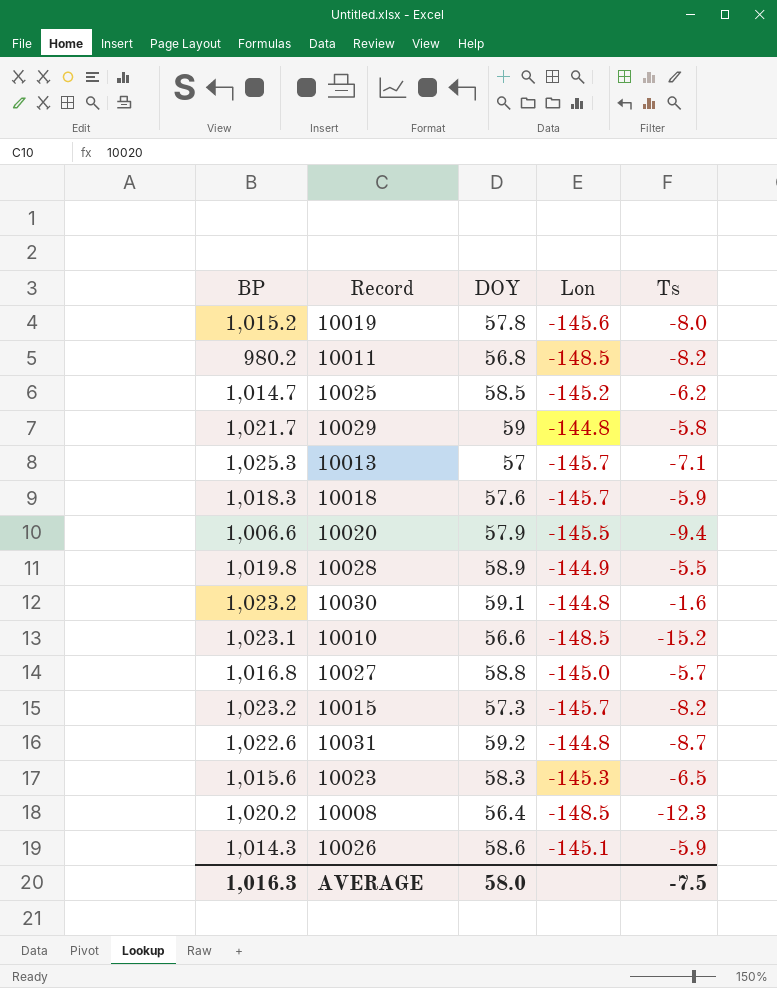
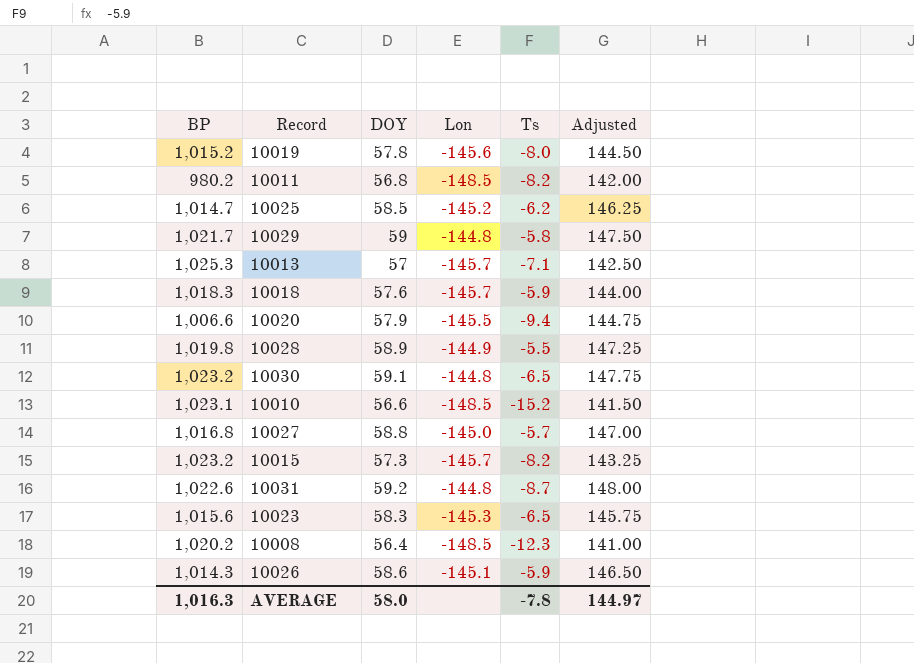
column Adjusted | formula: none -> [DOY] * 2.5
10030 | Ts: -1.6 -> -6.5
AVERAGE | Ts: -7.5 -> -7.8

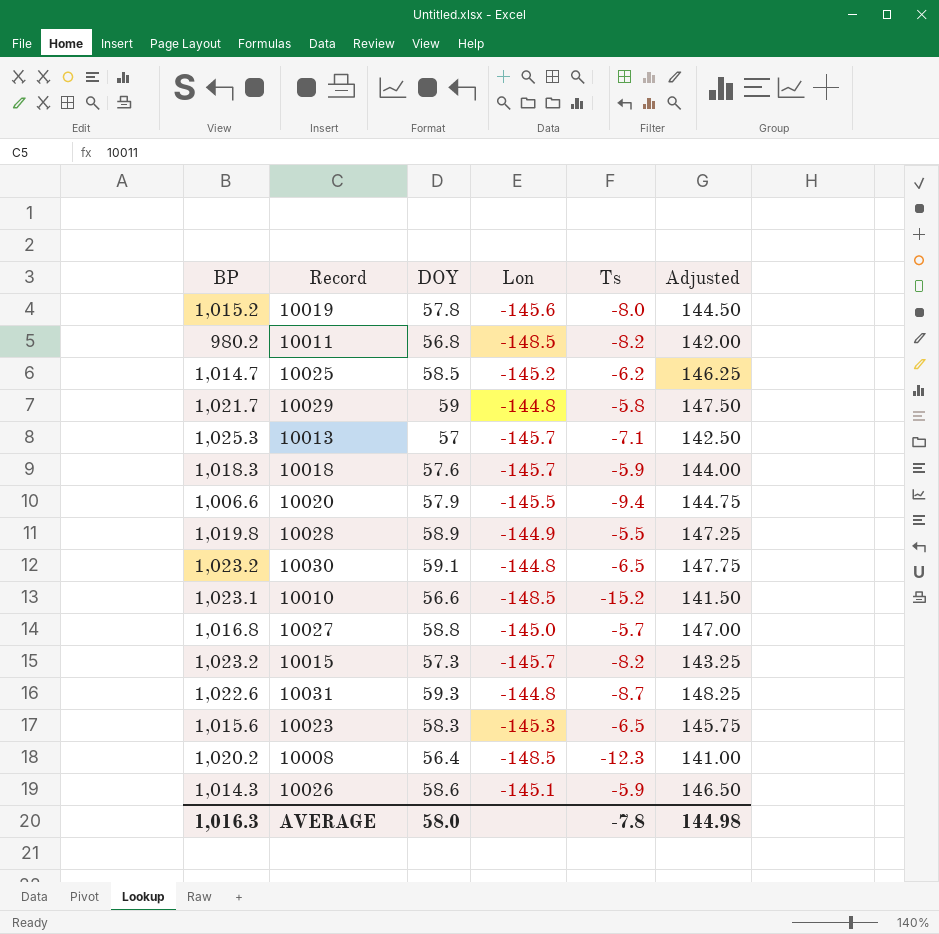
10031 | DOY: 59.2 -> 59.3
10031 | Adjusted: 148.00 -> 148.25
AVERAGE | Adjusted: 144.97 -> 144.98

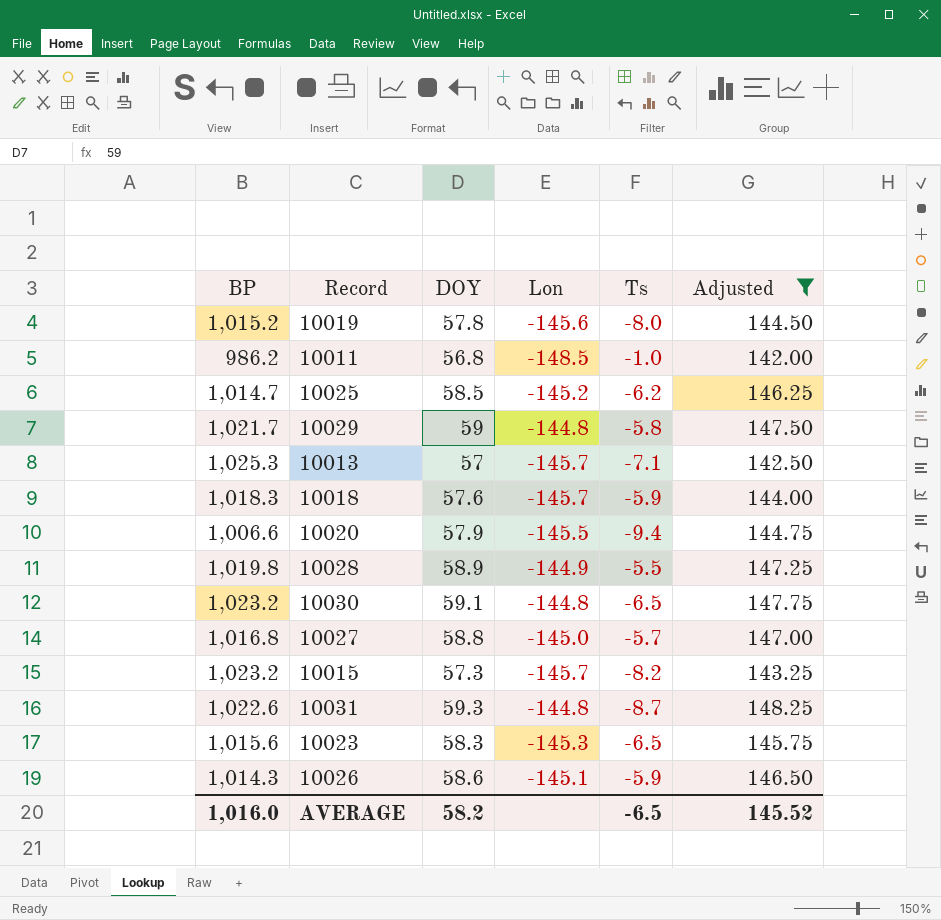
filter: none -> Adjusted >= 142.00
10011 | BP: 980.2 -> 986.2
10011 | Ts: -8.2 -> -1.0
AVERAGE | BP: 1,016.3 -> 1,016.0
AVERAGE | DOY: 58.0 -> 58.2
AVERAGE | Ts: -7.8 -> -6.5
AVERAGE | Adjusted: 144.98 -> 145.52

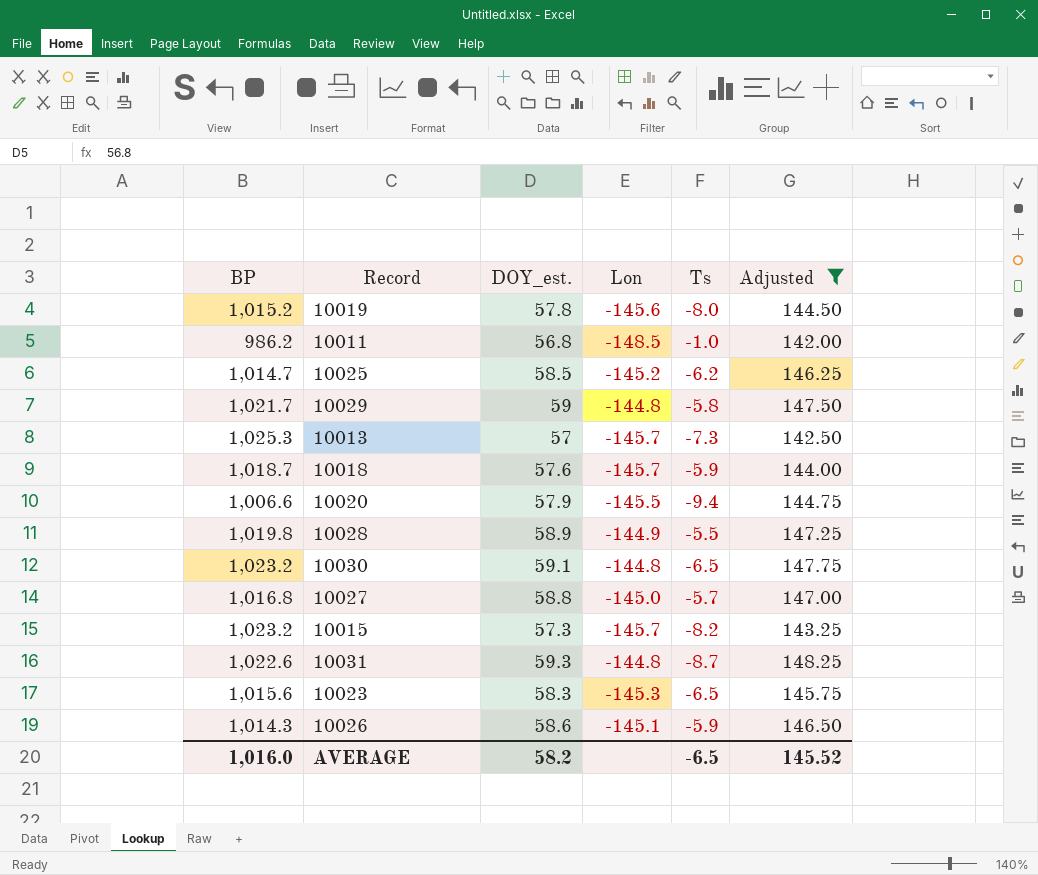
column name: DOY -> DOY_est.
10013 | Ts: -7.1 -> -7.3
10018 | BP: 1,018.3 -> 1,018.7

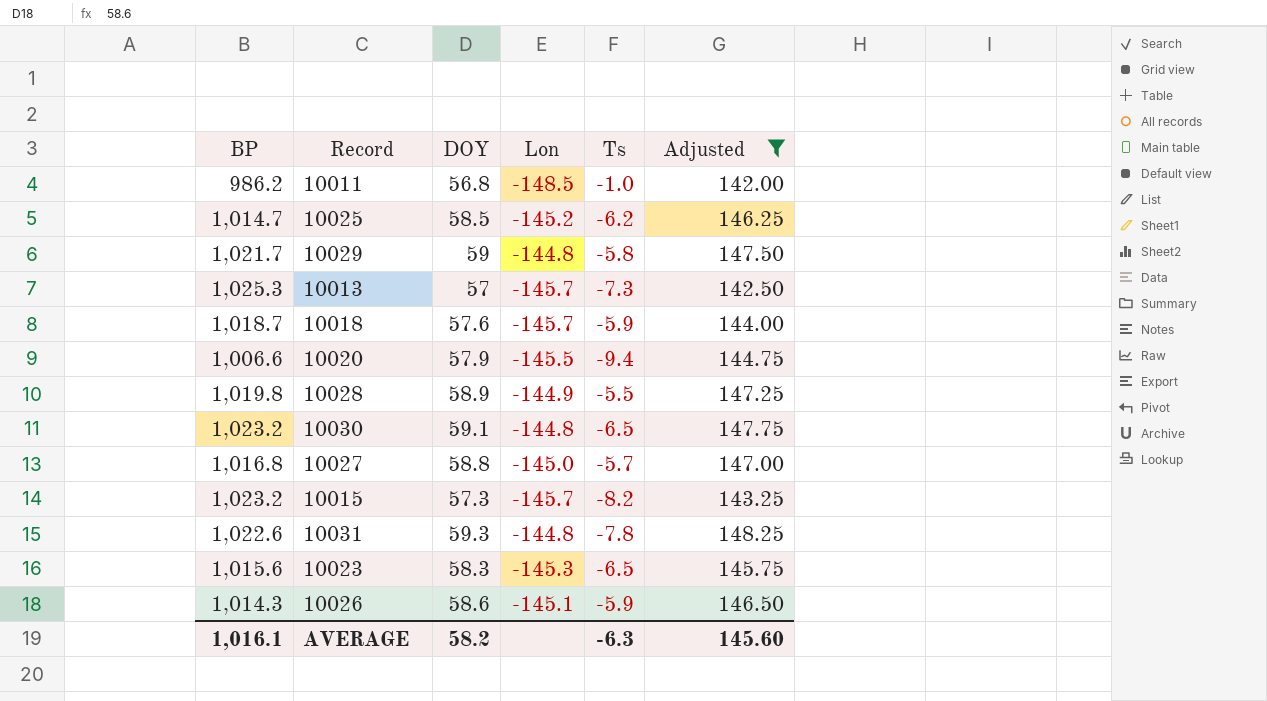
column name: DOY_est. -> DOY
row 10019: 1,015.2 | 57.8 | -145.6 | -8.0 | 144.50 -> none
10031 | Ts: -8.7 -> -7.8
AVERAGE | BP: 1,016.0 -> 1,016.1
AVERAGE | Ts: -6.5 -> -6.3
AVERAGE | Adjusted: 145.52 -> 145.60

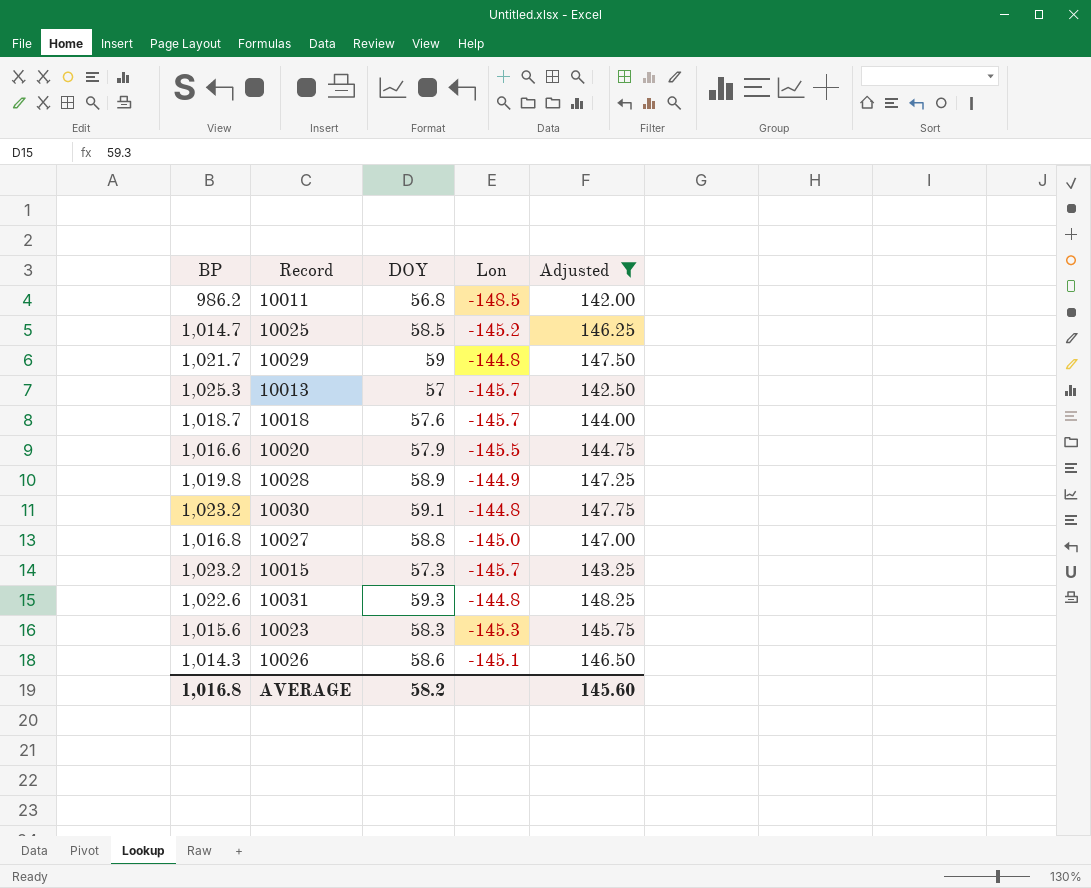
column Ts | position: 5 -> none
10020 | BP: 1,006.6 -> 1,016.6
AVERAGE | BP: 1,016.1 -> 1,016.8

